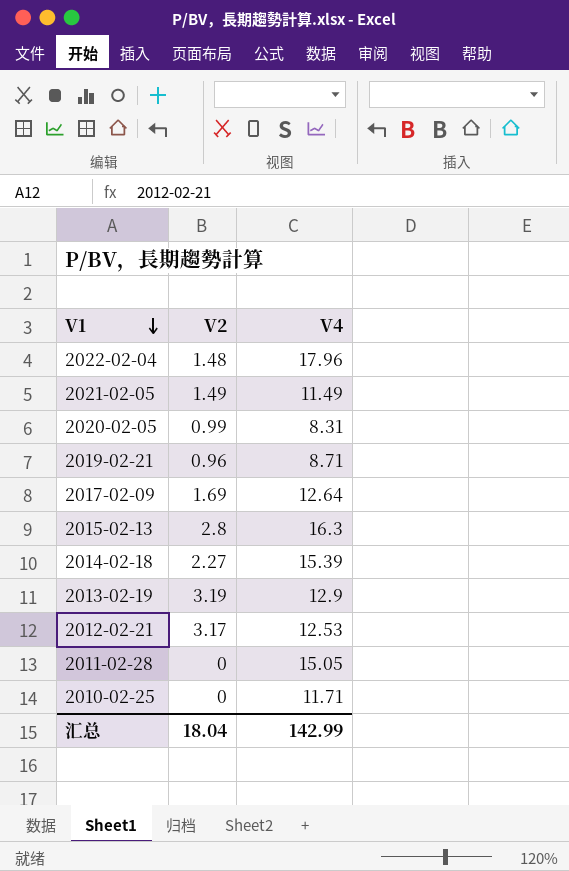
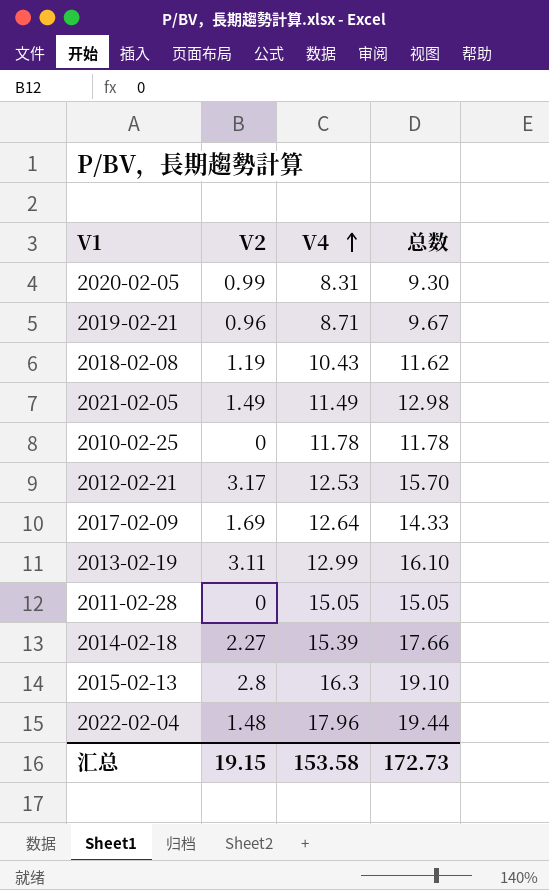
row order: V1 descending -> V4 ascending
column 总数 | formula: none -> [V2] + [V4]
row 2018-02-08: none -> 1.19 | 10.43 | 11.62
2010-02-25 | V4: 11.71 -> 11.78
2013-02-19 | V2: 3.19 -> 3.11
2013-02-19 | V4: 12.9 -> 12.99
汇总 | V2: 18.04 -> 19.15
汇总 | V4: 142.99 -> 153.58

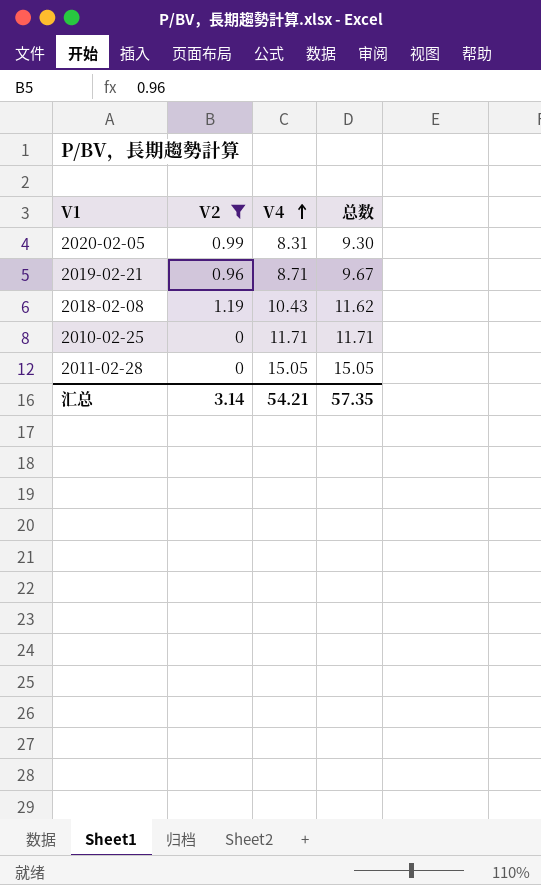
filter: none -> V2 <= 1.19
2010-02-25 | V4: 11.78 -> 11.71
2010-02-25 | 总数: 11.78 -> 11.71
汇总 | V2: 19.15 -> 3.14
汇总 | V4: 153.58 -> 54.21
汇总 | 总数: 172.73 -> 57.35

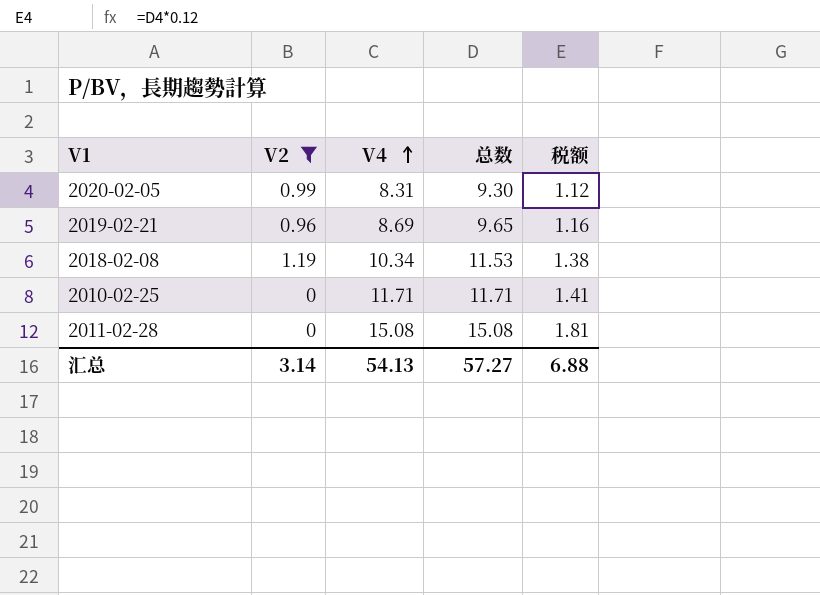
column 税额 | formula: none -> [总数] * 0.12
2019-02-21 | V4: 8.71 -> 8.69
2019-02-21 | 总数: 9.67 -> 9.65
2018-02-08 | V4: 10.43 -> 10.34
2018-02-08 | 总数: 11.62 -> 11.53
2011-02-28 | V4: 15.05 -> 15.08
2011-02-28 | 总数: 15.05 -> 15.08
汇总 | V4: 54.21 -> 54.13
汇总 | 总数: 57.35 -> 57.27

